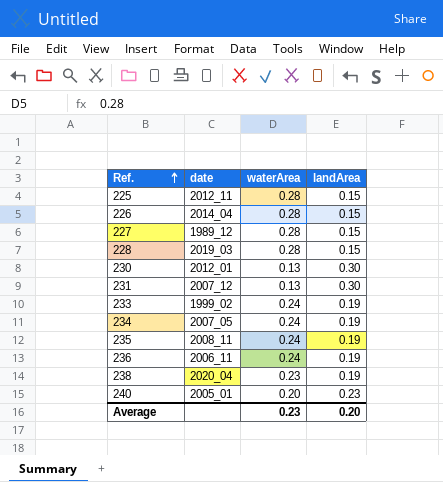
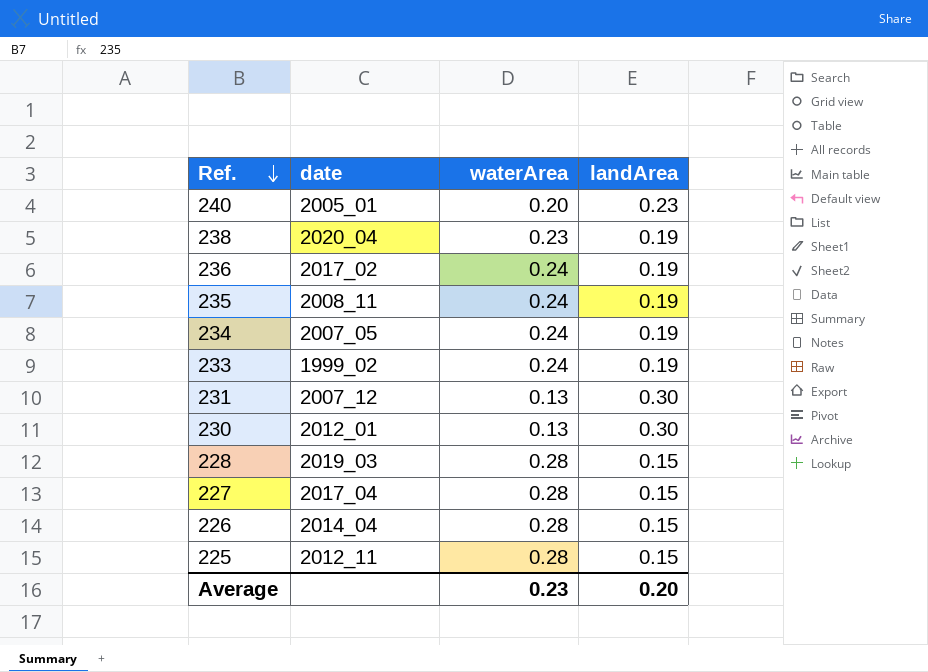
row order: Ref. ascending -> Ref. descending
236 | date: 2006_11 -> 2017_02
227 | date: 1989_12 -> 2017_04

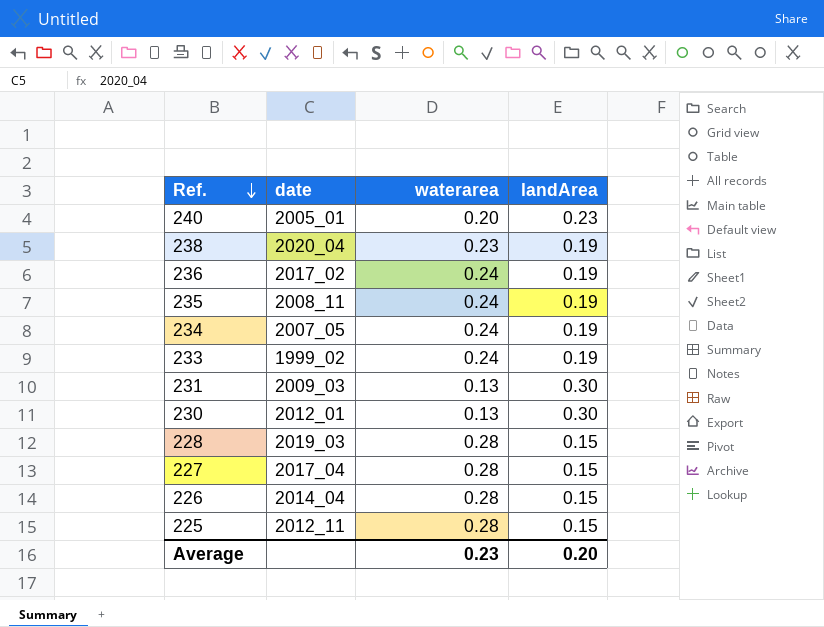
column name: waterArea -> waterarea
231 | date: 2007_12 -> 2009_03

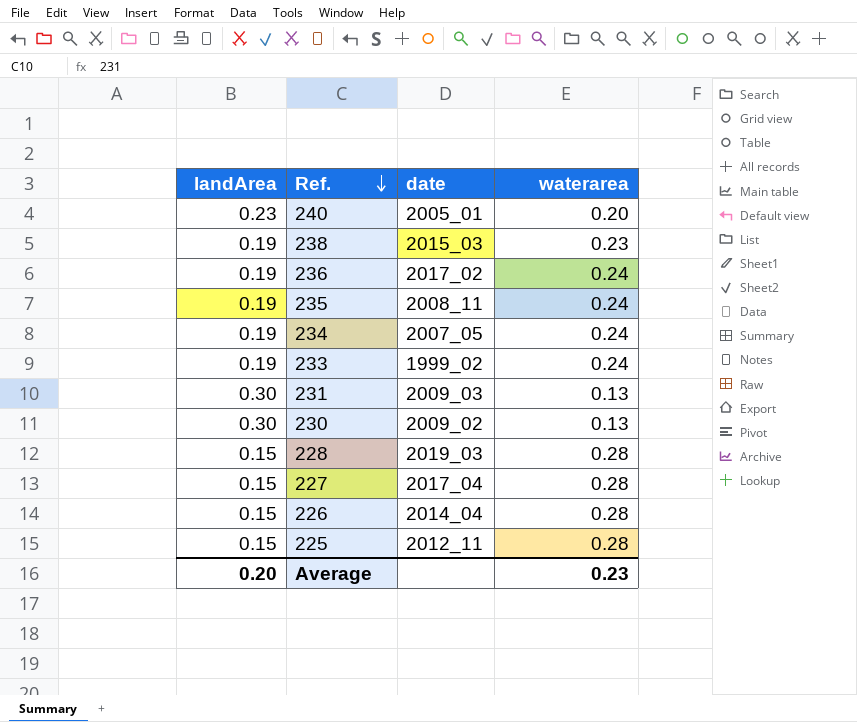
column landArea | position: 4 -> 1
238 | date: 2020_04 -> 2015_03
230 | date: 2012_01 -> 2009_02

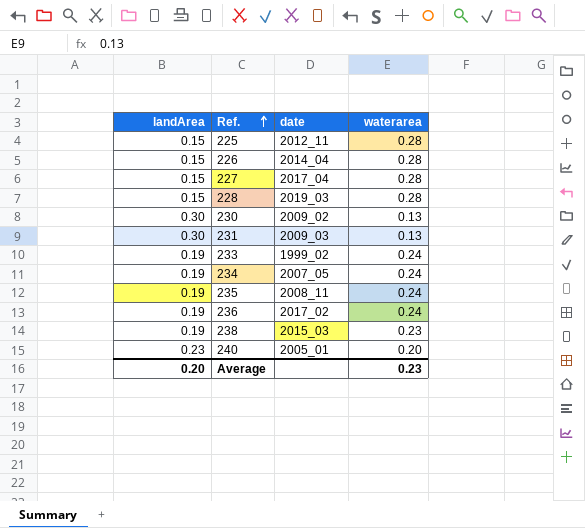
row order: Ref. descending -> Ref. ascending

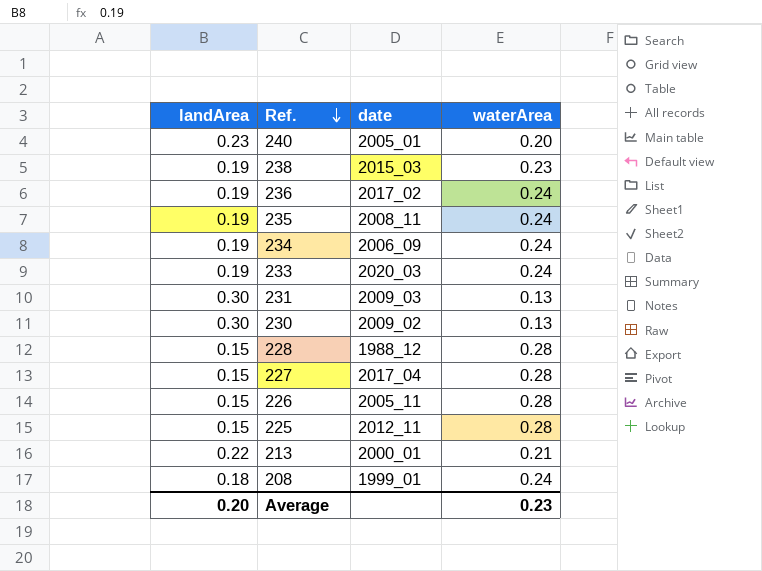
row order: Ref. ascending -> Ref. descending
column name: waterarea -> waterArea
234 | date: 2007_05 -> 2006_09
233 | date: 1999_02 -> 2020_03
228 | date: 2019_03 -> 1988_12
226 | date: 2014_04 -> 2005_11
row 213: none -> 0.22 | 2000_01 | 0.21
row 208: none -> 0.18 | 1999_01 | 0.24

